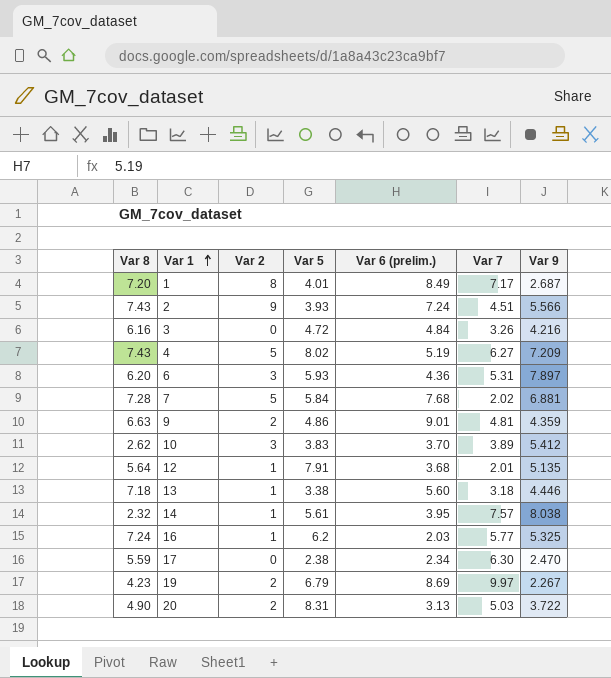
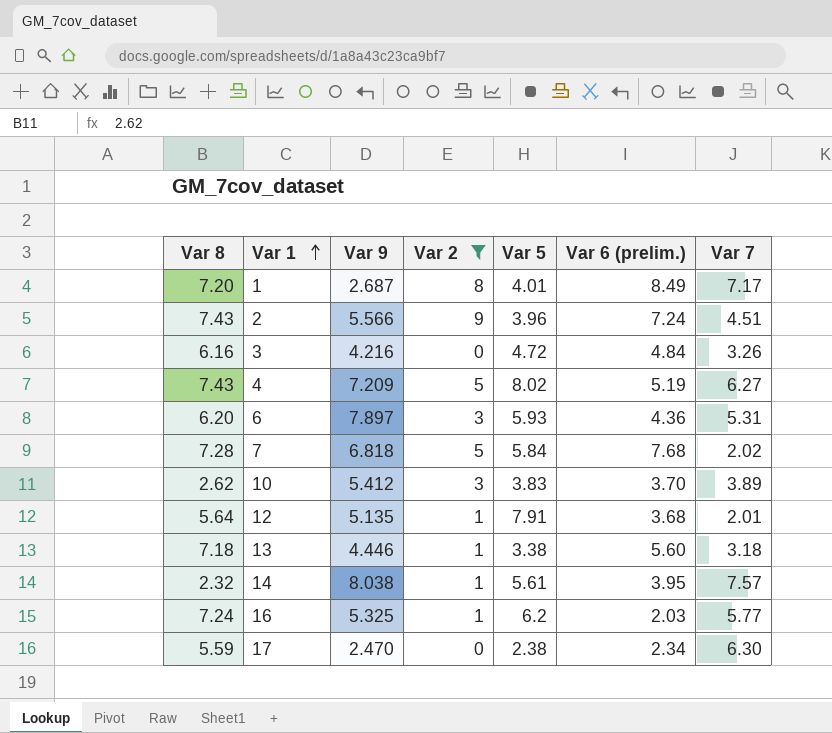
filter: none -> Var 2 != 2
column Var 9 | position: 7 -> 3
2 | Var 5: 3.93 -> 3.96
7 | Var 9: 6.881 -> 6.818

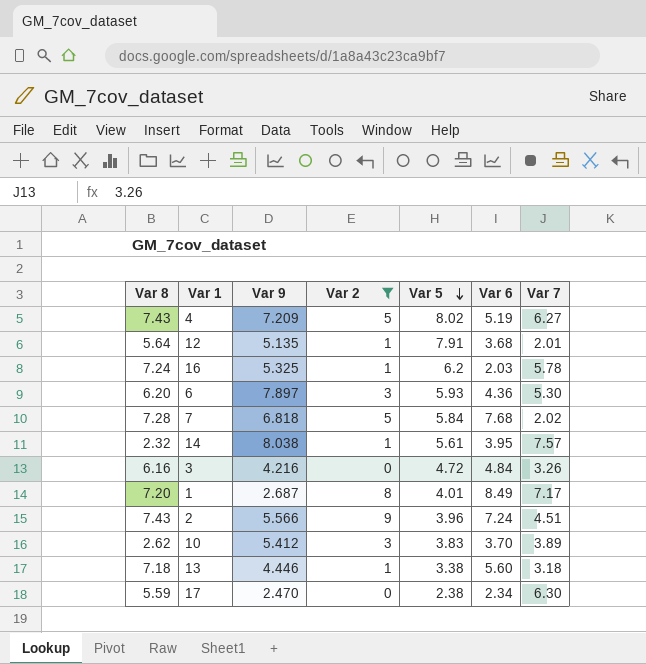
row order: Var 1 ascending -> Var 5 descending
column name: Var 6 (prelim.) -> Var 6
16 | Var 7: 5.77 -> 5.78
6 | Var 7: 5.31 -> 5.30

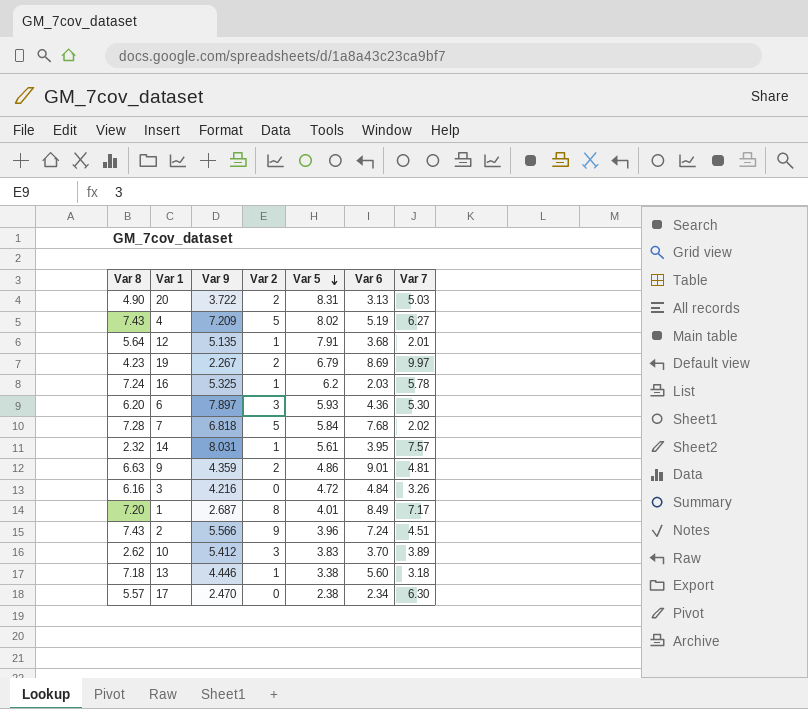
filter: Var 2 != 2 -> none
14 | Var 9: 8.038 -> 8.031
17 | Var 8: 5.59 -> 5.57

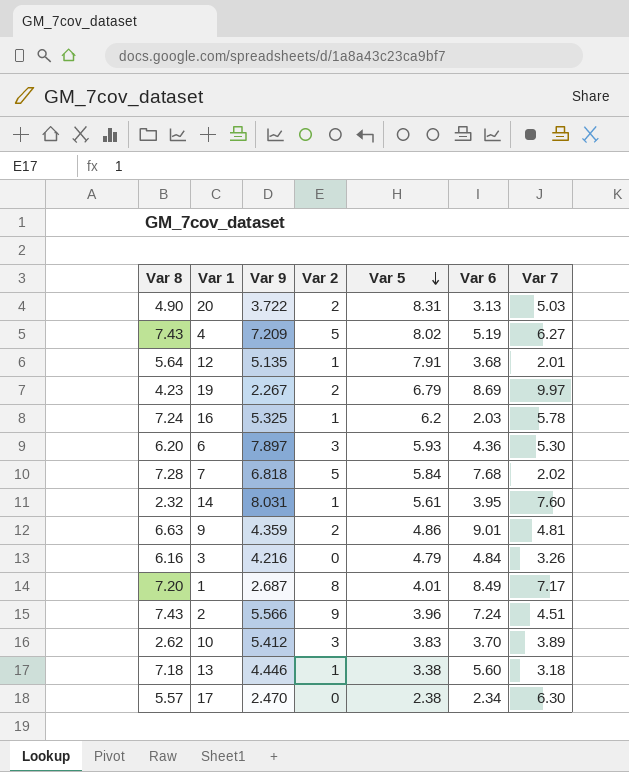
14 | Var 7: 7.57 -> 7.60
3 | Var 5: 4.72 -> 4.79

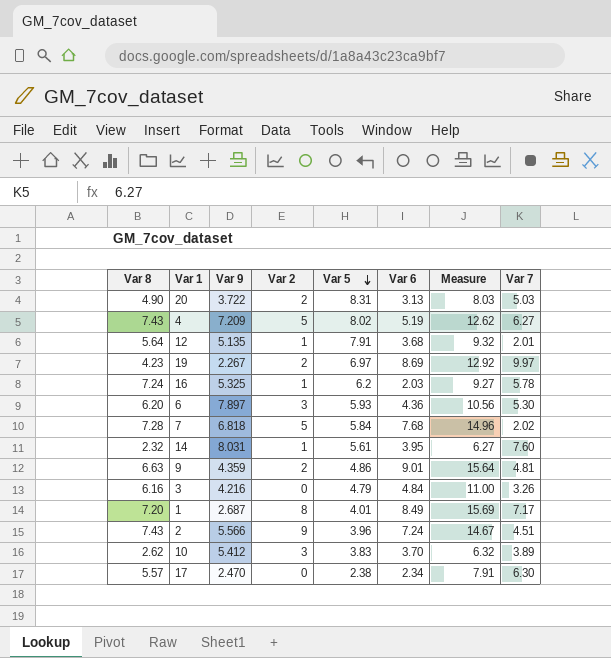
column Measure | formula: none -> [Var 8] + [Var 6]
row 13: 7.18 | 4.446 | 1 | 3.38 | 5.60 | 3.18 -> none
19 | Var 5: 6.79 -> 6.97

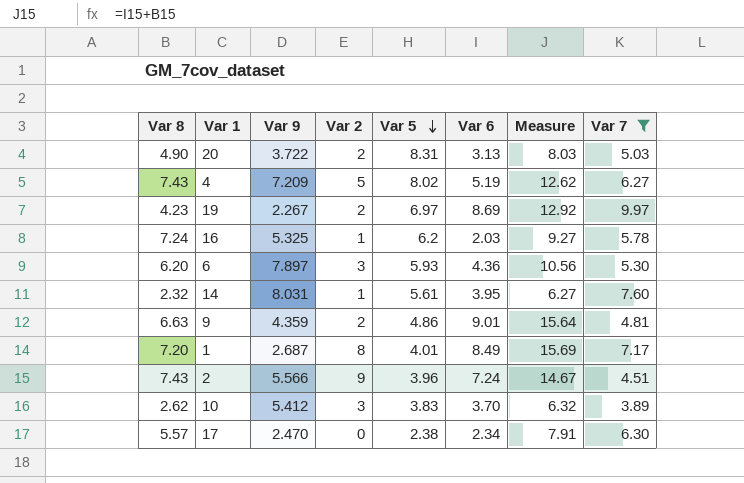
filter: none -> Var 7 >= 3.89

